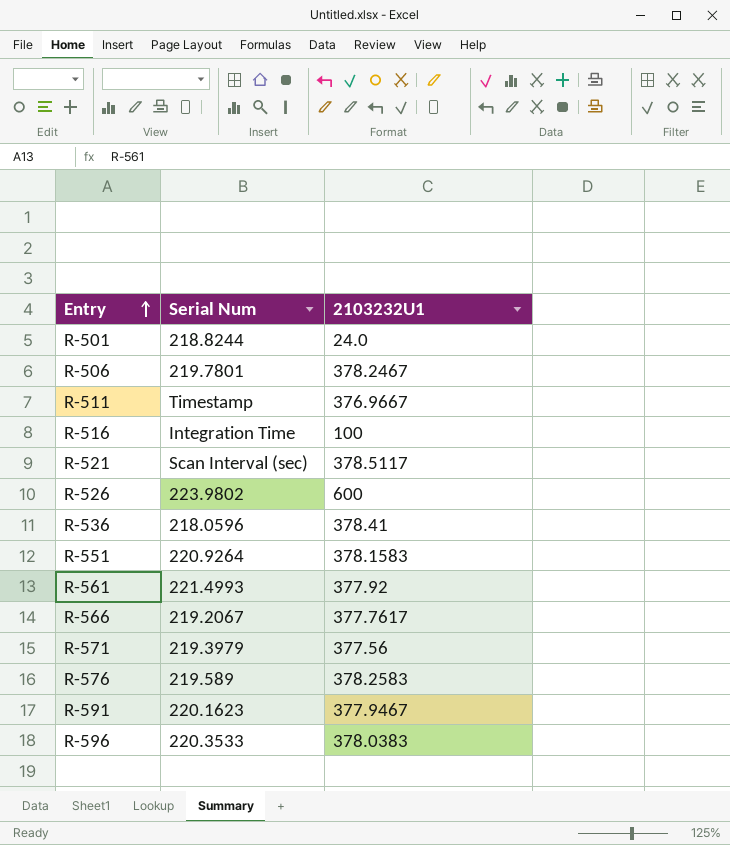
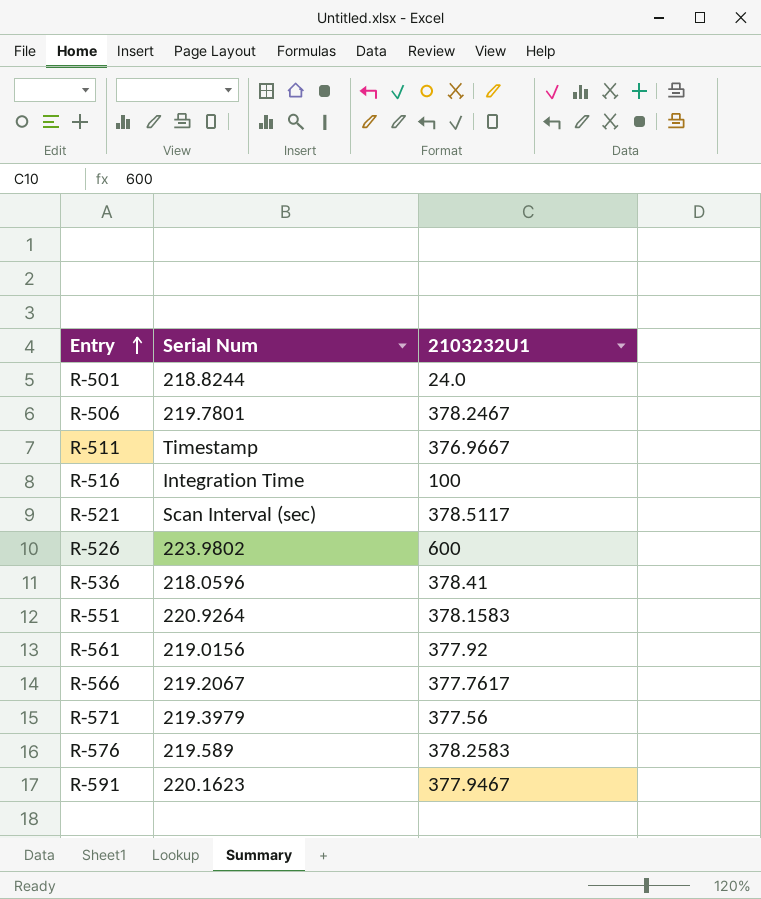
row R-596: 220.3533 | 378.0383 -> none
R-561 | Serial Num: 221.4993 -> 219.0156

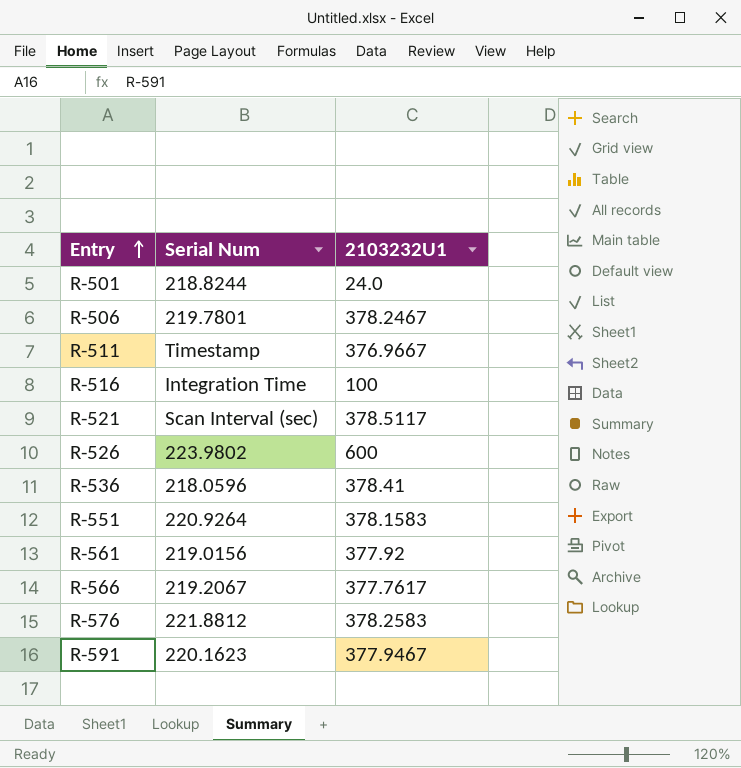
row R-571: 219.3979 | 377.56 -> none
R-576 | Serial Num: 219.589 -> 221.8812

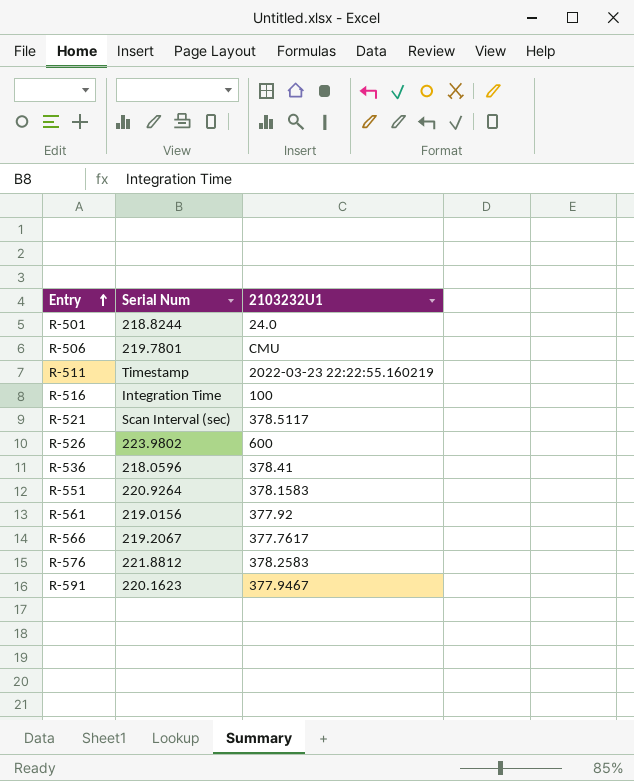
R-506 | 2103232U1: 378.2467 -> CMU
R-511 | 2103232U1: 376.9667 -> 2022-03-23 22:22:55.160219

